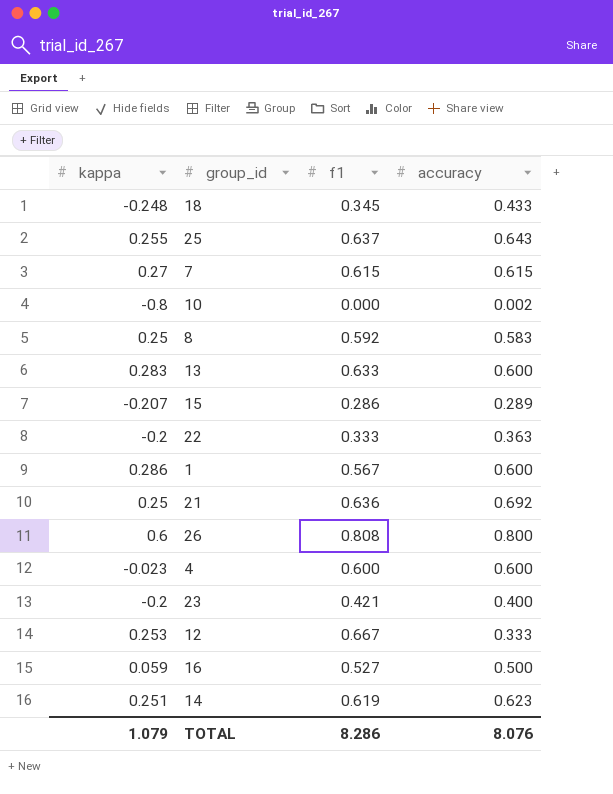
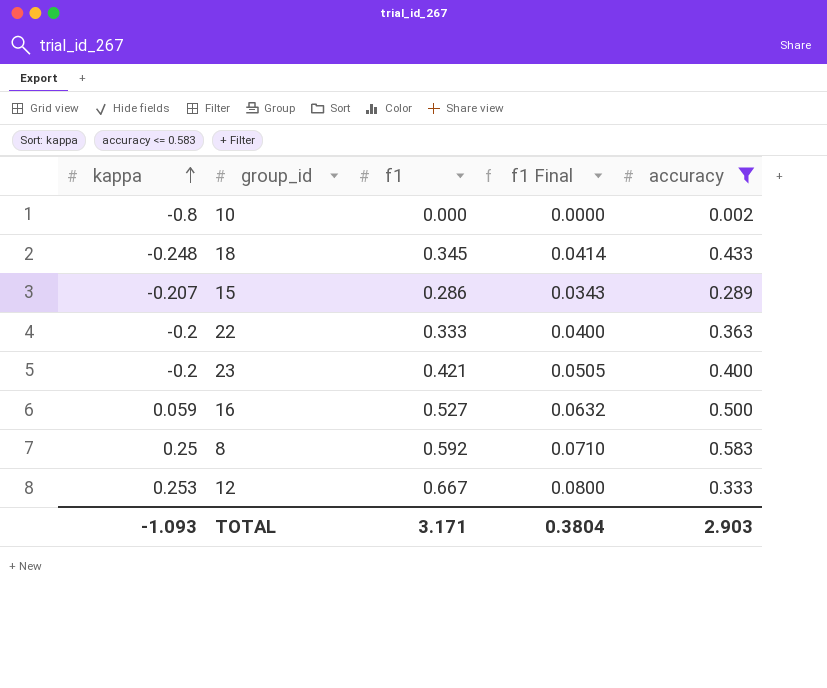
filter: none -> accuracy <= 0.583
row order: none -> kappa ascending
column f1 Final | formula: none -> [f1] * 0.12
TOTAL | kappa: 1.079 -> -1.093
TOTAL | f1: 8.286 -> 3.171
TOTAL | accuracy: 8.076 -> 2.903

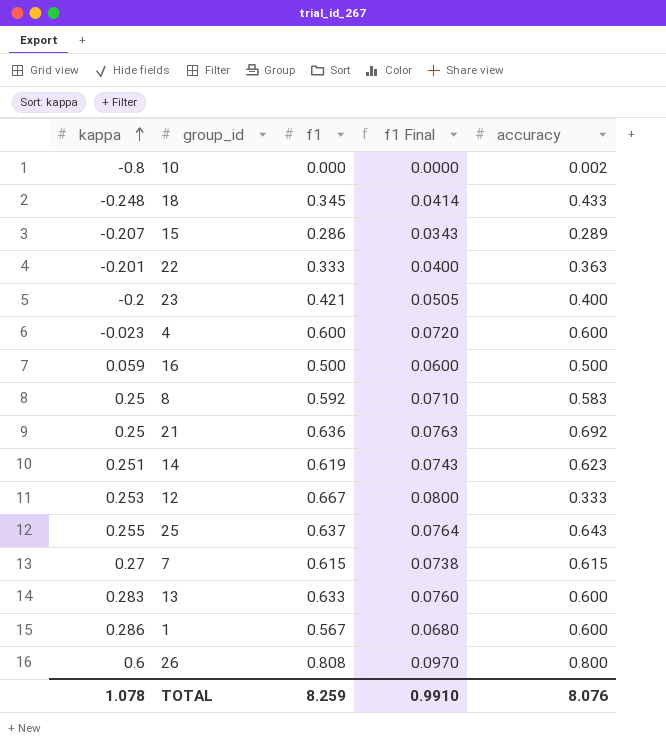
filter: accuracy <= 0.583 -> none
22 | kappa: -0.2 -> -0.201
16 | f1: 0.527 -> 0.500
16 | f1 Final: 0.0632 -> 0.0600
TOTAL | kappa: -1.093 -> 1.078
TOTAL | f1: 3.171 -> 8.259
TOTAL | f1 Final: 0.3804 -> 0.9910
TOTAL | accuracy: 2.903 -> 8.076

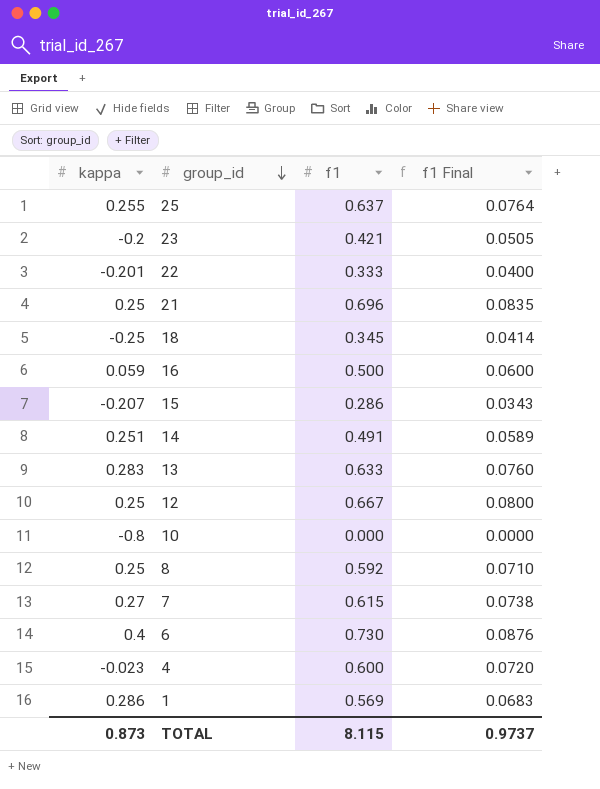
row order: kappa ascending -> group_id descending
column accuracy | position: 5 -> none
row 26: 0.6 | 0.808 | 0.0970 | 0.800 -> none
21 | f1: 0.636 -> 0.696
21 | f1 Final: 0.0763 -> 0.0835
18 | kappa: -0.248 -> -0.25
14 | f1: 0.619 -> 0.491
14 | f1 Final: 0.0743 -> 0.0589
12 | kappa: 0.253 -> 0.25
row 6: none -> 0.4 | 0.730 | 0.0876
1 | f1: 0.567 -> 0.569
1 | f1 Final: 0.0680 -> 0.0683
TOTAL | kappa: 1.078 -> 0.873
TOTAL | f1: 8.259 -> 8.115
TOTAL | f1 Final: 0.9910 -> 0.9737

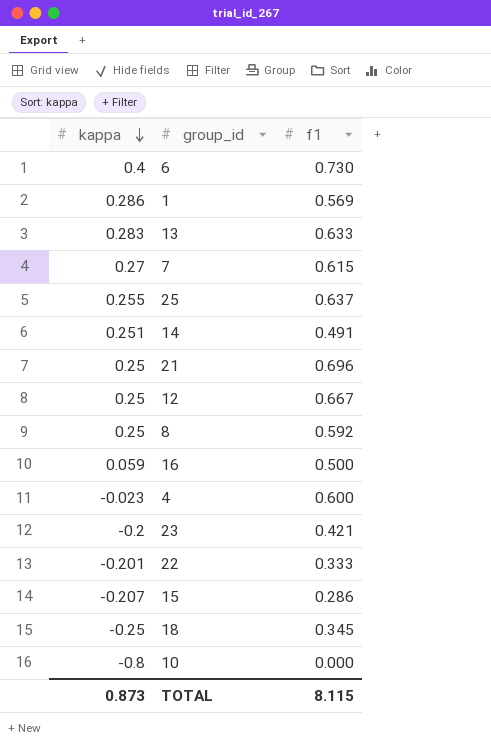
row order: group_id descending -> kappa descending
column f1 Final | formula: [f1] * 0.12 -> none

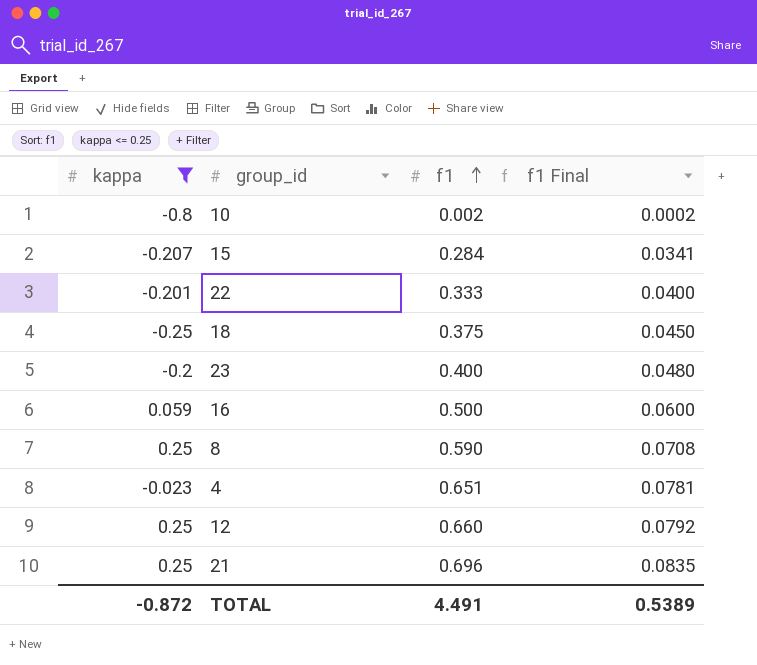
filter: none -> kappa <= 0.25
row order: kappa descending -> f1 ascending
column f1 Final | formula: none -> [f1] * 0.12
10 | f1: 0.000 -> 0.002
15 | f1: 0.286 -> 0.284
18 | f1: 0.345 -> 0.375
23 | f1: 0.421 -> 0.400
8 | f1: 0.592 -> 0.590
4 | f1: 0.600 -> 0.651
12 | f1: 0.667 -> 0.660
TOTAL | kappa: 0.873 -> -0.872
TOTAL | f1: 8.115 -> 4.491

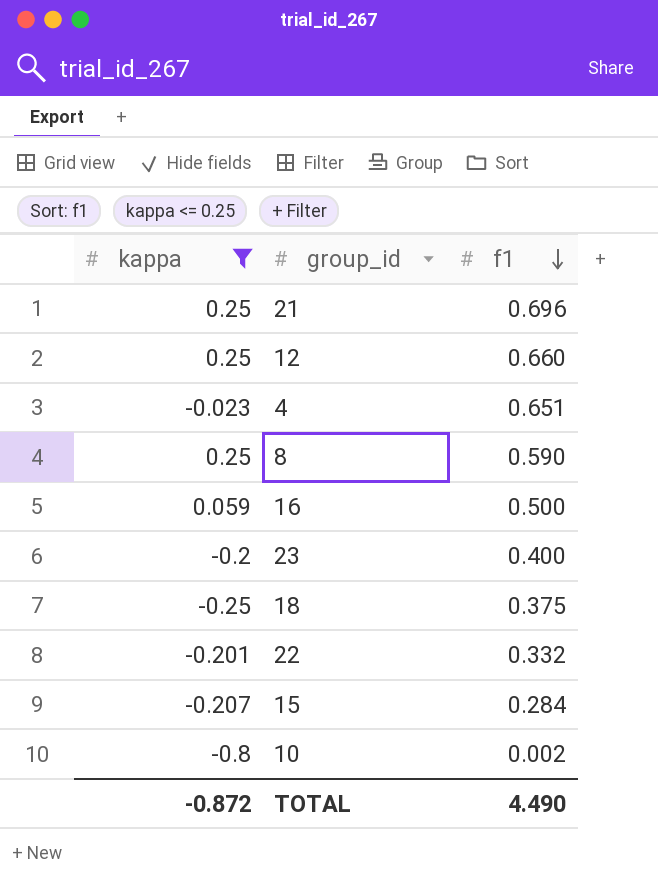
row order: f1 ascending -> f1 descending
column f1 Final | formula: [f1] * 0.12 -> none
22 | f1: 0.333 -> 0.332
TOTAL | f1: 4.491 -> 4.490

